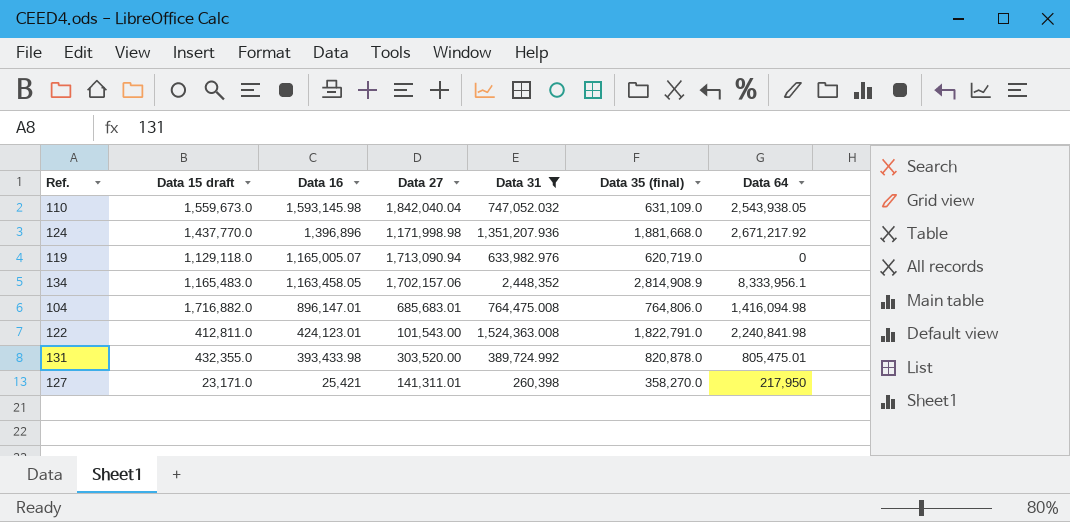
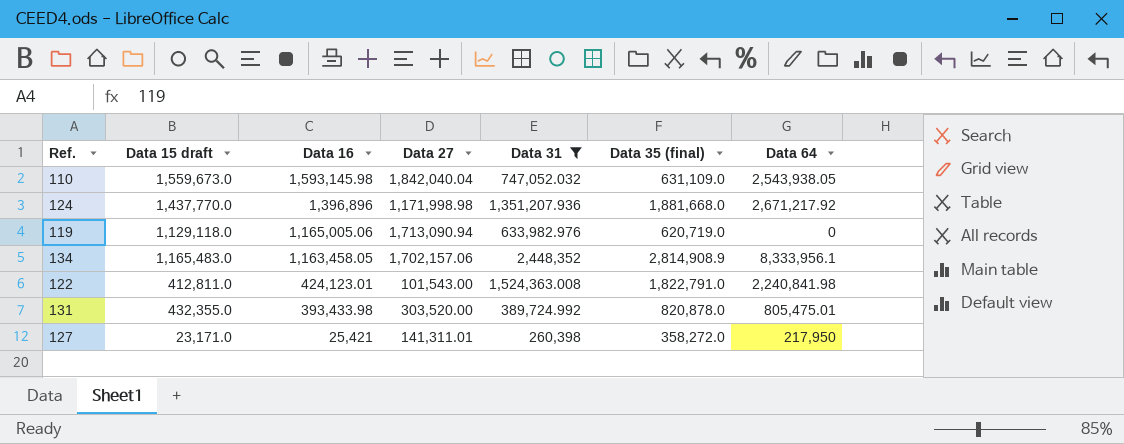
row 104: 1,716,882.0 | 896,147.01 | 685,683.01 | 764,475.008 | 764,806.0 | 1,416,094.98 -> none
119 | Data 16: 1,165,005.07 -> 1,165,005.06
127 | Data 35 (final): 358,270.0 -> 358,272.0

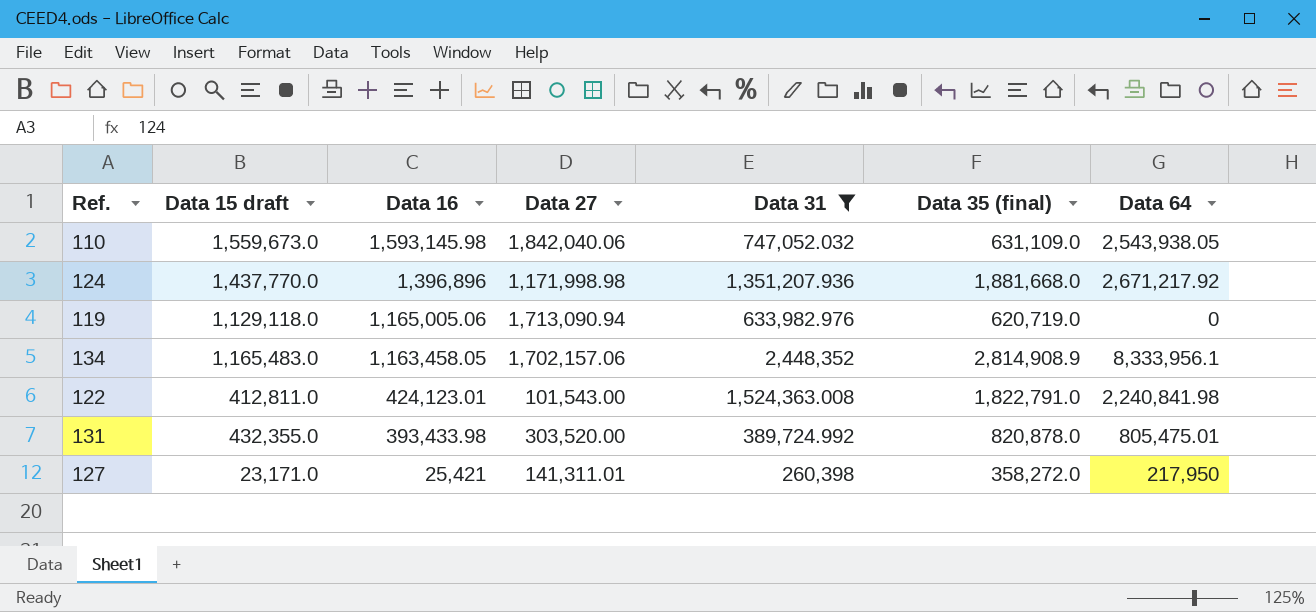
110 | Data 27: 1,842,040.04 -> 1,842,040.06

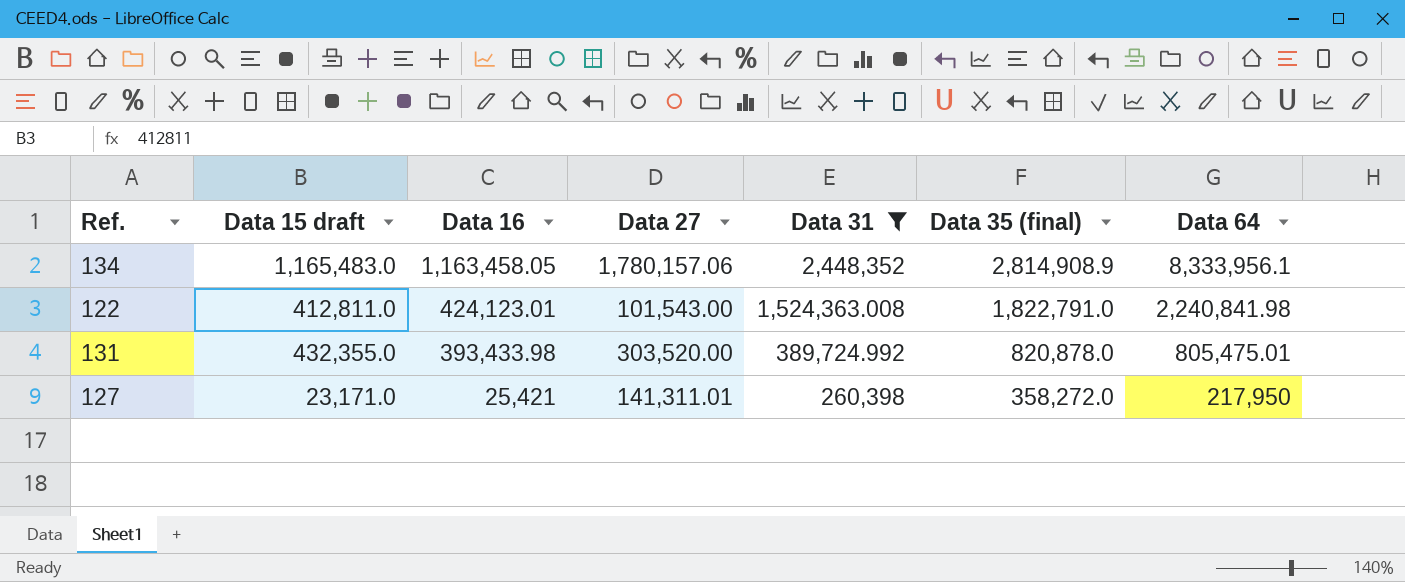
row 110: 1,559,673.0 | 1,593,145.98 | 1,842,040.06 | 747,052.032 | 631,109.0 | 2,543,938.05 -> none
row 124: 1,437,770.0 | 1,396,896 | 1,171,998.98 | 1,351,207.936 | 1,881,668.0 | 2,671,217.92 -> none
row 119: 1,129,118.0 | 1,165,005.06 | 1,713,090.94 | 633,982.976 | 620,719.0 | 0 -> none
134 | Data 27: 1,702,157.06 -> 1,780,157.06

